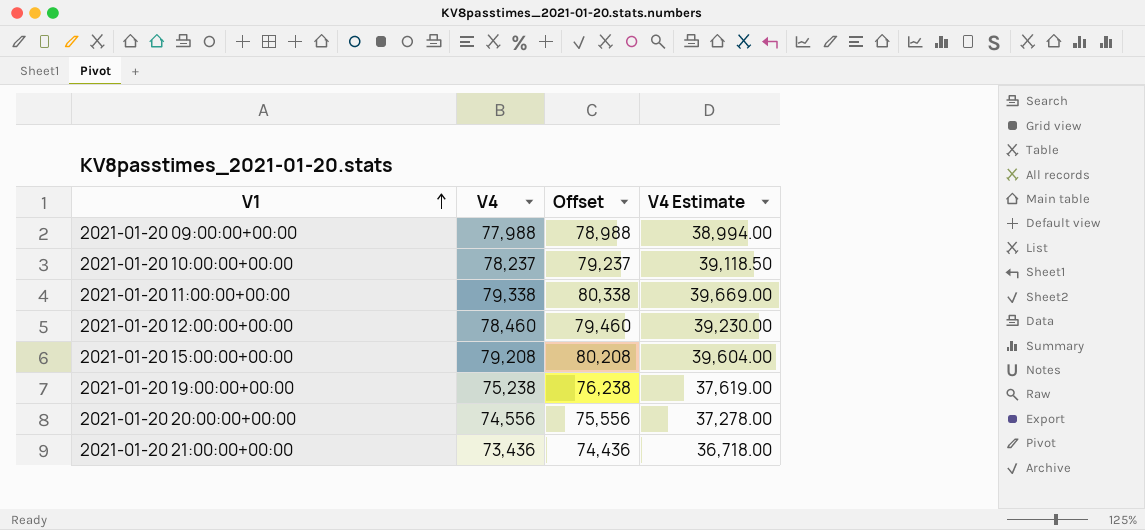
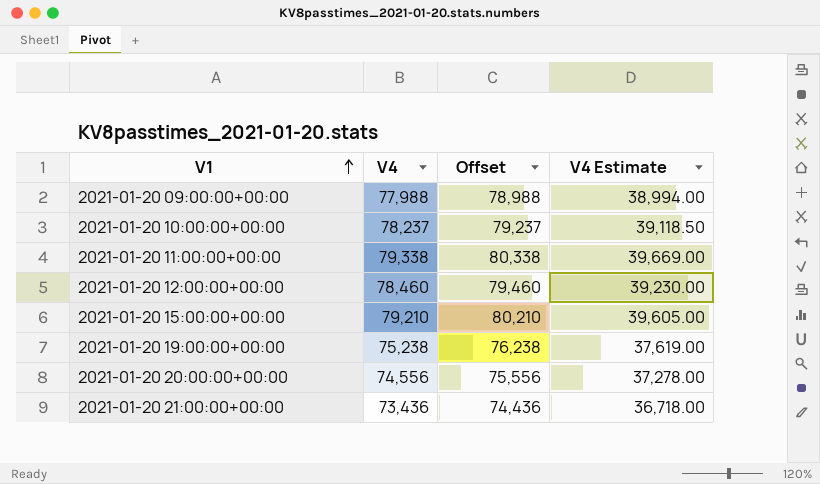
2021-01-20 15:00:00+00:00 | V4: 79,208 -> 79,210
2021-01-20 15:00:00+00:00 | Offset: 80,208 -> 80,210
2021-01-20 15:00:00+00:00 | V4 Estimate: 39,604.00 -> 39,605.00

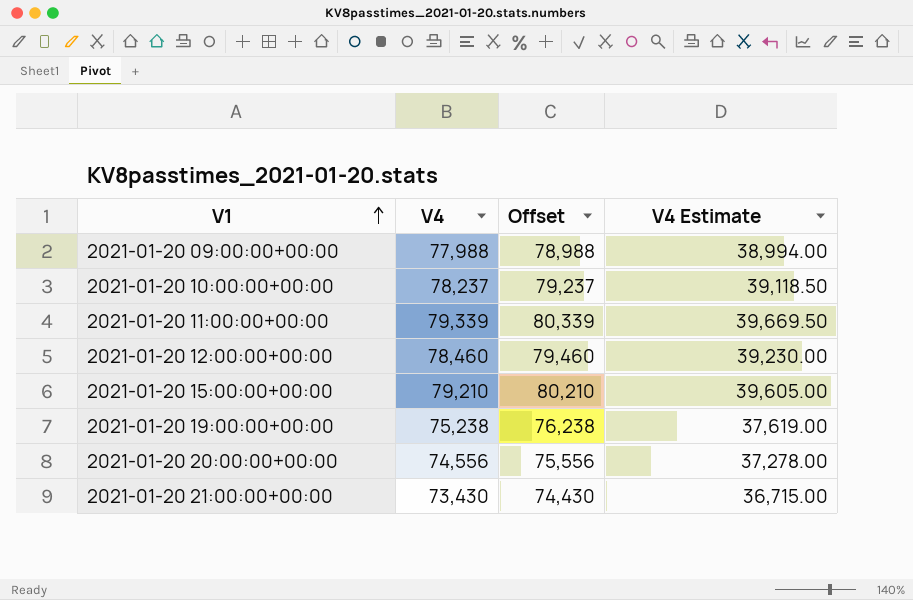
2021-01-20 11:00:00+00:00 | V4: 79,338 -> 79,339
2021-01-20 11:00:00+00:00 | Offset: 80,338 -> 80,339
2021-01-20 11:00:00+00:00 | V4 Estimate: 39,669.00 -> 39,669.50
2021-01-20 21:00:00+00:00 | V4: 73,436 -> 73,430
2021-01-20 21:00:00+00:00 | Offset: 74,436 -> 74,430
2021-01-20 21:00:00+00:00 | V4 Estimate: 36,718.00 -> 36,715.00

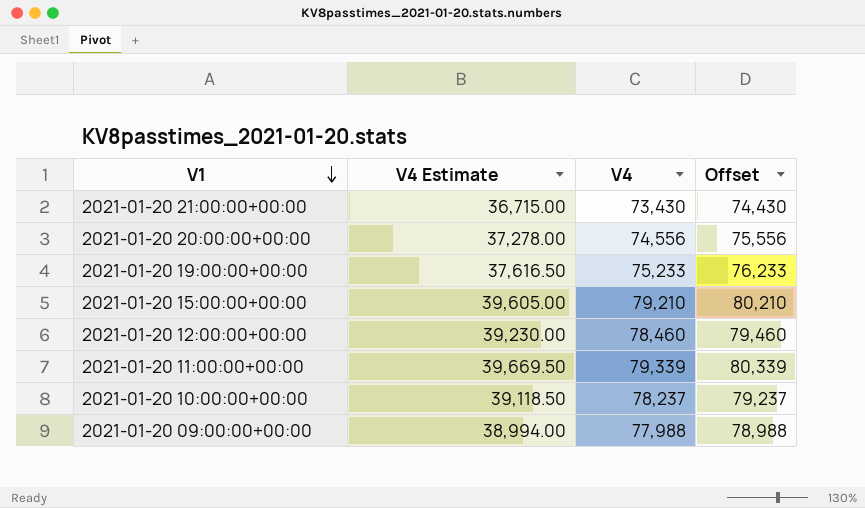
row order: V1 ascending -> V1 descending
column V4 Estimate | position: 4 -> 2
2021-01-20 19:00:00+00:00 | V4 Estimate: 37,619.00 -> 37,616.50
2021-01-20 19:00:00+00:00 | V4: 75,238 -> 75,233
2021-01-20 19:00:00+00:00 | Offset: 76,238 -> 76,233

